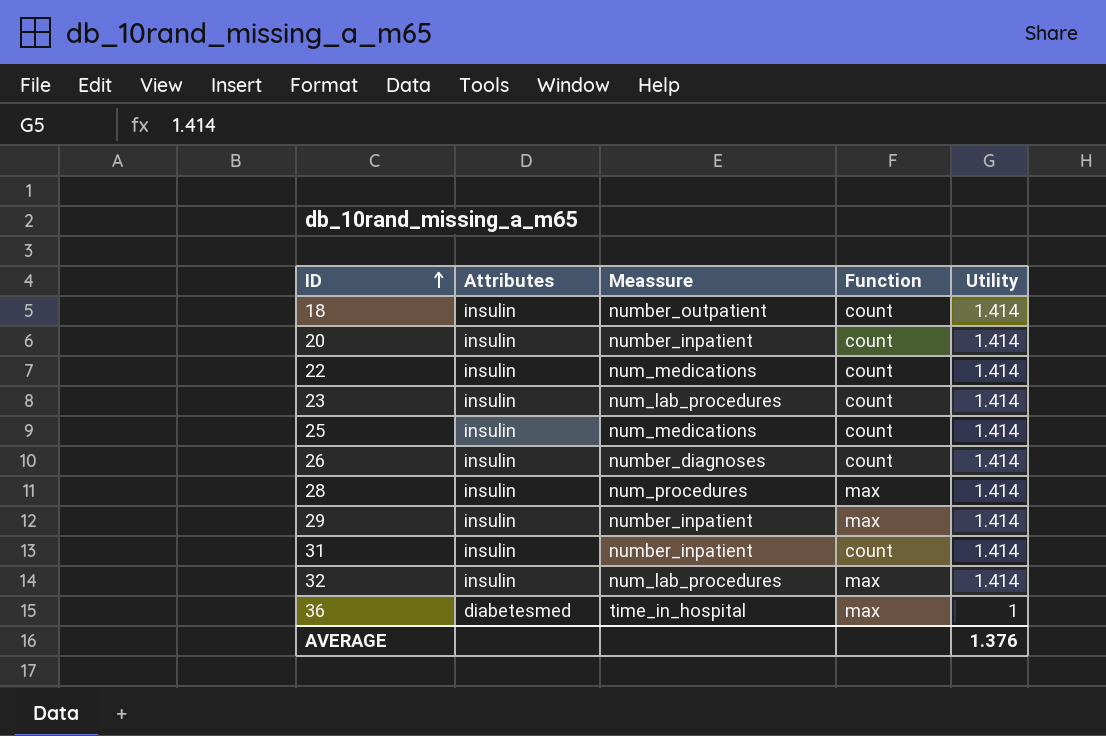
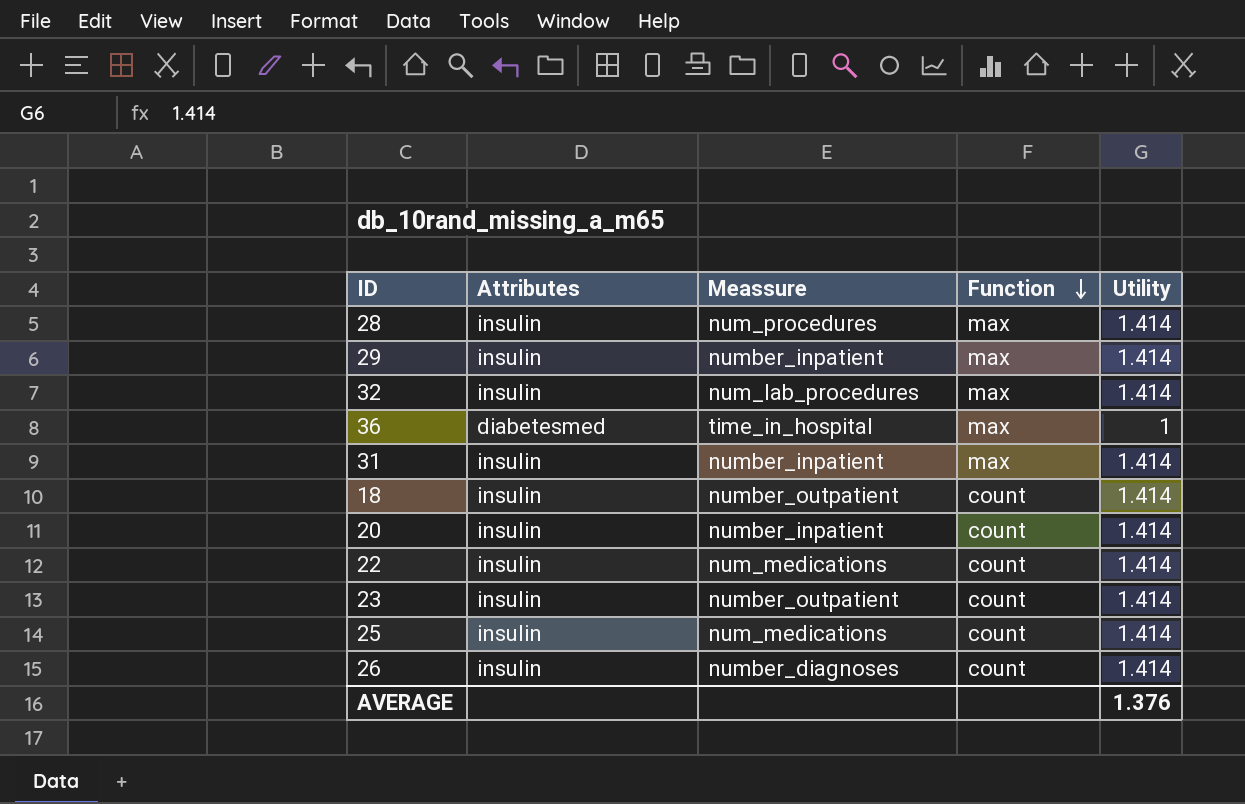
row order: ID ascending -> Function descending
31 | Function: count -> max
23 | Meassure: num_lab_procedures -> number_outpatient

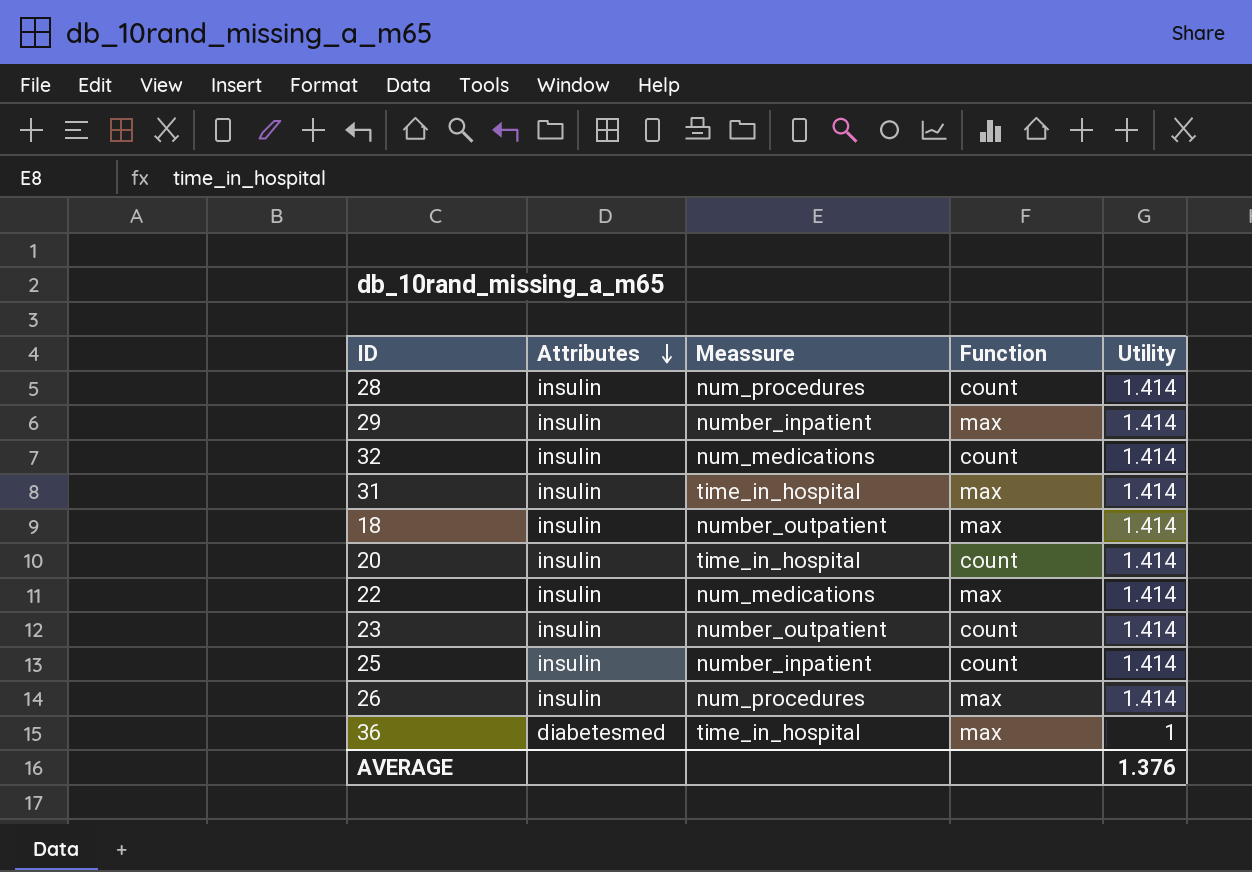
row order: Function descending -> Attributes descending
28 | Function: max -> count
32 | Meassure: num_lab_procedures -> num_medications
32 | Function: max -> count
31 | Meassure: number_inpatient -> time_in_hospital
18 | Function: count -> max
20 | Meassure: number_inpatient -> time_in_hospital
22 | Function: count -> max
25 | Meassure: num_medications -> number_inpatient
26 | Meassure: number_diagnoses -> num_procedures
26 | Function: count -> max

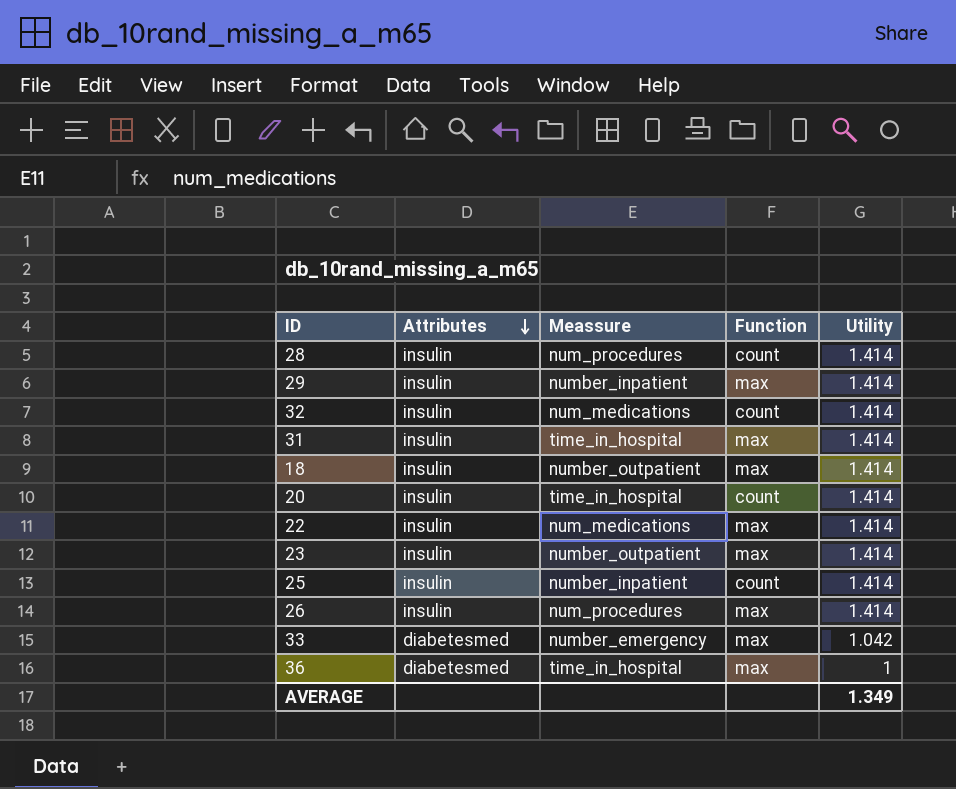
23 | Function: count -> max
row 33: none -> diabetesmed | number_emergency | max | 1.042
AVERAGE | Utility: 1.376 -> 1.349

